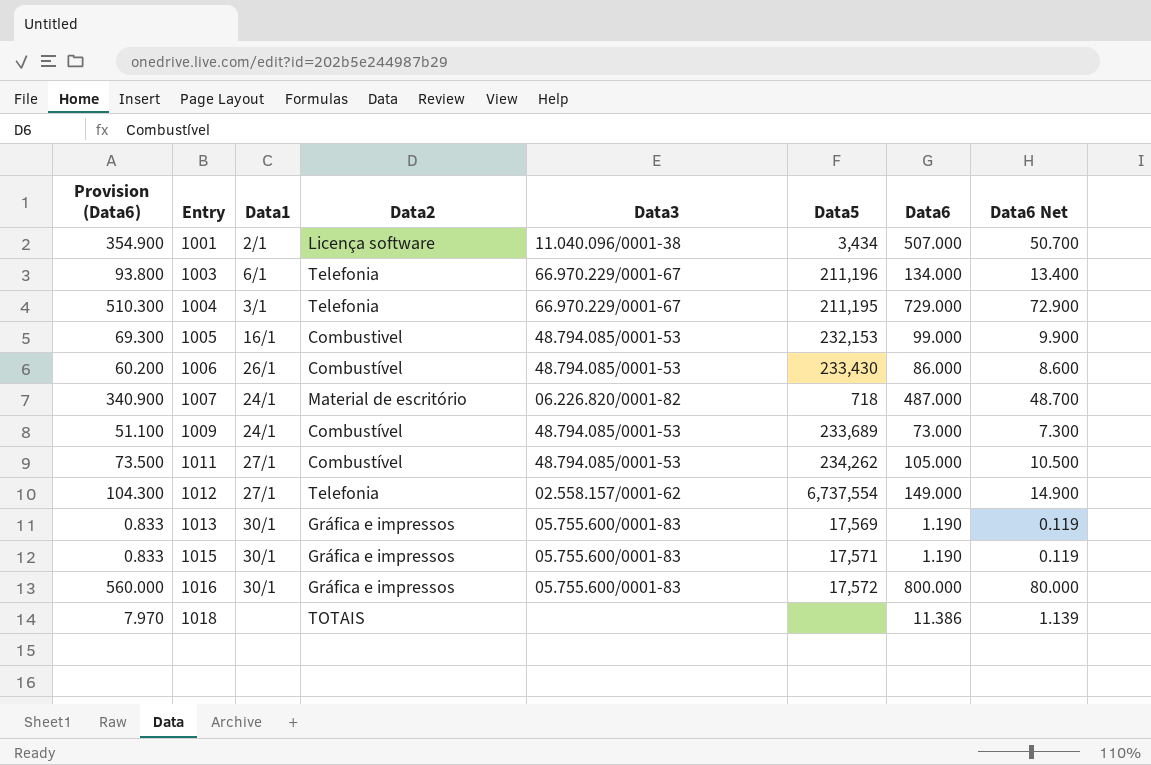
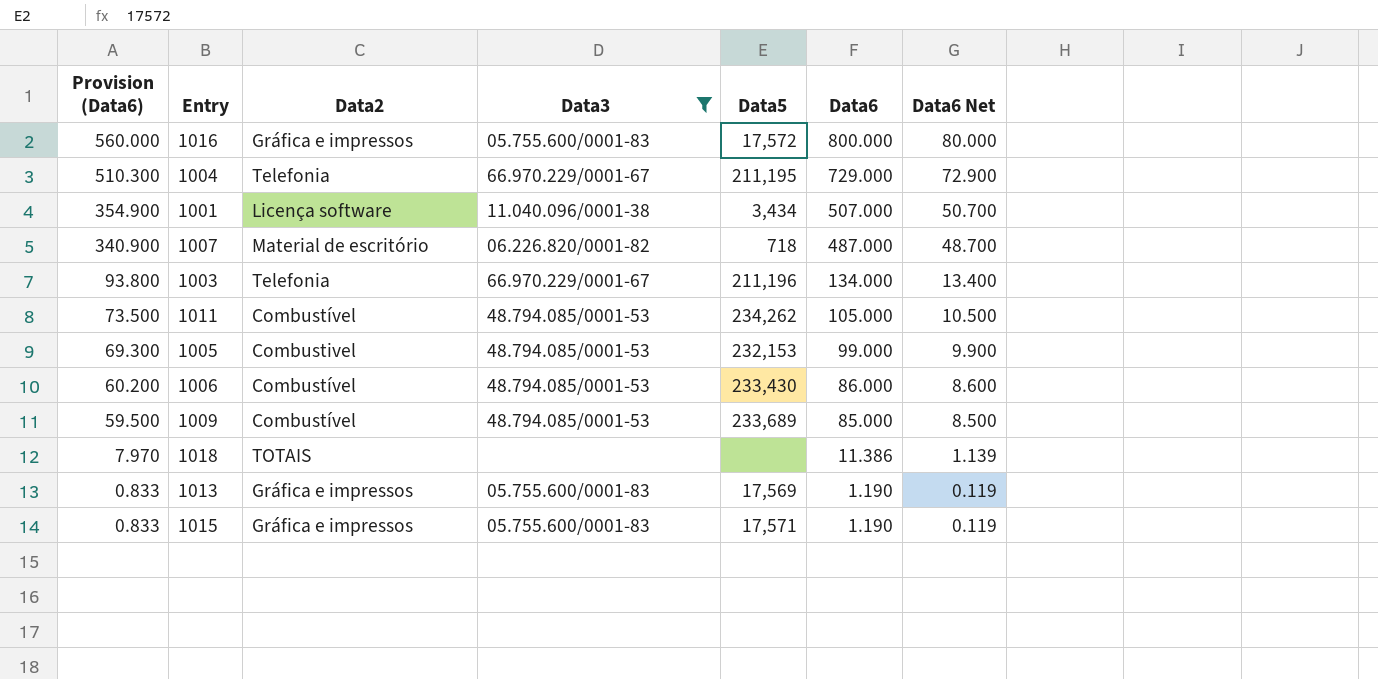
filter: none -> Data3 != 02.558.157/0001-62
row order: Entry ascending -> Provision (Data6) descending
column Data1 | position: 3 -> none
1009 | Provision (Data6): 51.100 -> 59.500
1009 | Data6: 73.000 -> 85.000
1009 | Data6 Net: 7.300 -> 8.500

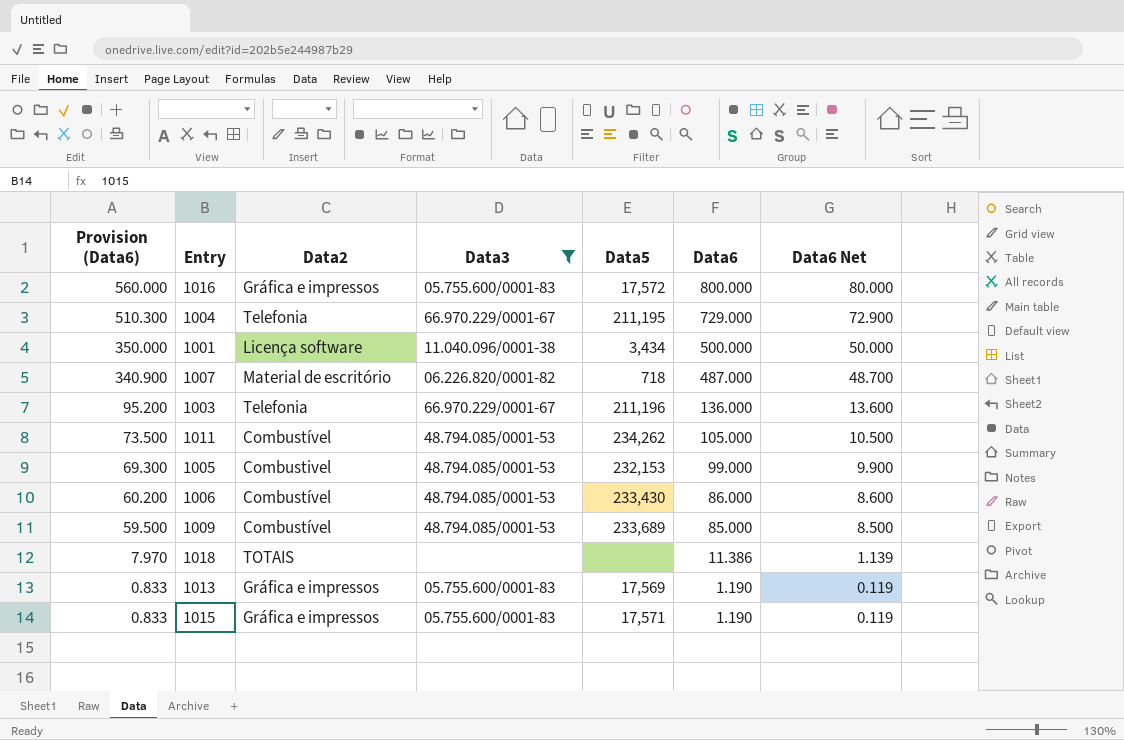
1001 | Provision (Data6): 354.900 -> 350.000
1001 | Data6: 507.000 -> 500.000
1001 | Data6 Net: 50.700 -> 50.000
1003 | Provision (Data6): 93.800 -> 95.200
1003 | Data6: 134.000 -> 136.000
1003 | Data6 Net: 13.400 -> 13.600

